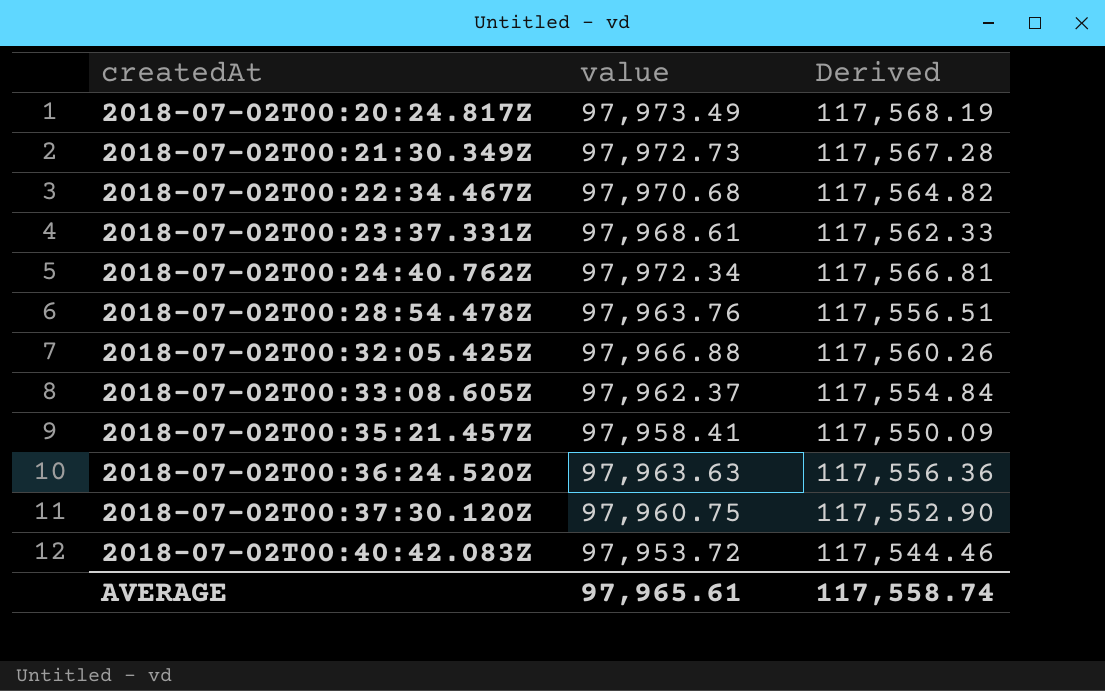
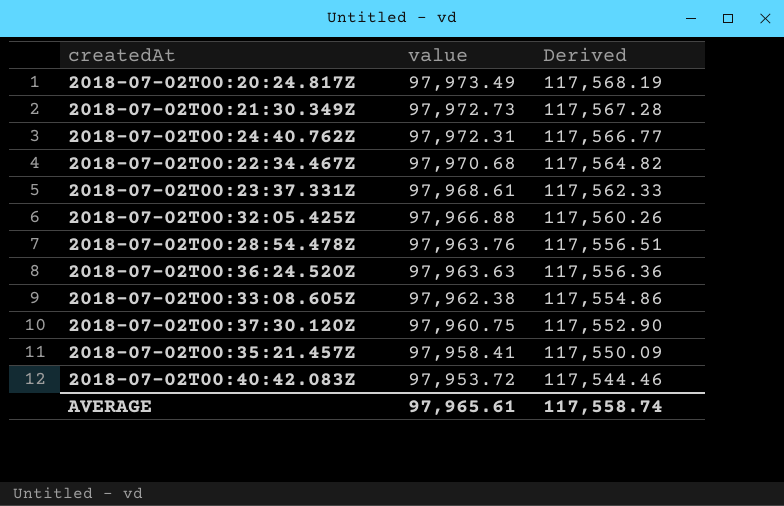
row order: createdAt ascending -> value descending
2018-07-02T00:24:40.762Z | value: 97,972.34 -> 97,972.31
2018-07-02T00:24:40.762Z | Derived: 117,566.81 -> 117,566.77
2018-07-02T00:33:08.605Z | value: 97,962.37 -> 97,962.38
2018-07-02T00:33:08.605Z | Derived: 117,554.84 -> 117,554.86

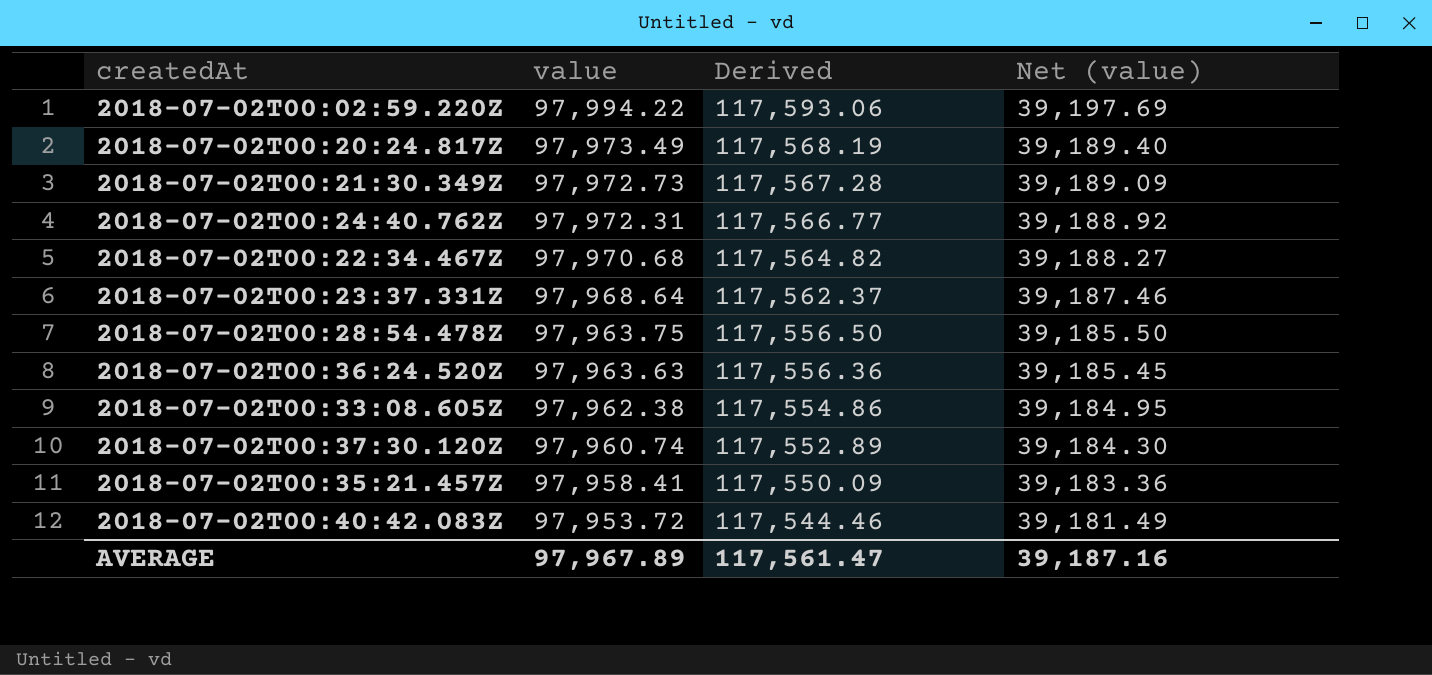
column Net (value) | formula: none -> [value] * 0.4
row 2018-07-02T00:32:05.425Z: 97,966.88 | 117,560.26 -> none
row 2018-07-02T00:02:59.220Z: none -> 97,994.22 | 117,593.06 | 39,197.69
2018-07-02T00:23:37.331Z | value: 97,968.61 -> 97,968.64
2018-07-02T00:23:37.331Z | Derived: 117,562.33 -> 117,562.37
2018-07-02T00:28:54.478Z | value: 97,963.76 -> 97,963.75
2018-07-02T00:28:54.478Z | Derived: 117,556.51 -> 117,556.50
2018-07-02T00:37:30.120Z | value: 97,960.75 -> 97,960.74
2018-07-02T00:37:30.120Z | Derived: 117,552.90 -> 117,552.89
AVERAGE | value: 97,965.61 -> 97,967.89
AVERAGE | Derived: 117,558.74 -> 117,561.47

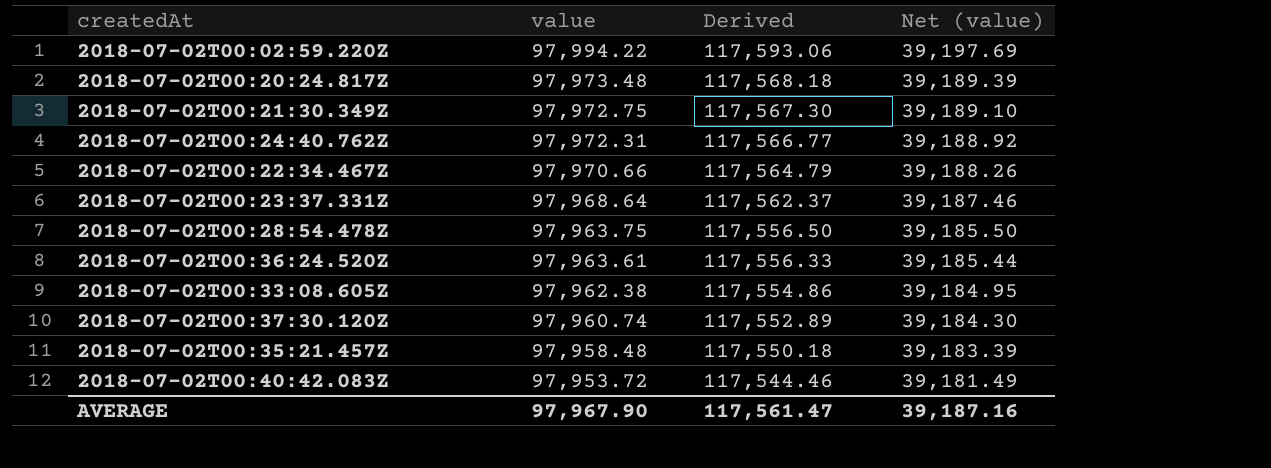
2018-07-02T00:20:24.817Z | value: 97,973.49 -> 97,973.48
2018-07-02T00:20:24.817Z | Derived: 117,568.19 -> 117,568.18
2018-07-02T00:20:24.817Z | Net (value): 39,189.40 -> 39,189.39
2018-07-02T00:21:30.349Z | value: 97,972.73 -> 97,972.75
2018-07-02T00:21:30.349Z | Derived: 117,567.28 -> 117,567.30
2018-07-02T00:21:30.349Z | Net (value): 39,189.09 -> 39,189.10
2018-07-02T00:22:34.467Z | value: 97,970.68 -> 97,970.66
2018-07-02T00:22:34.467Z | Derived: 117,564.82 -> 117,564.79
2018-07-02T00:22:34.467Z | Net (value): 39,188.27 -> 39,188.26
2018-07-02T00:36:24.520Z | value: 97,963.63 -> 97,963.61
2018-07-02T00:36:24.520Z | Derived: 117,556.36 -> 117,556.33
2018-07-02T00:36:24.520Z | Net (value): 39,185.45 -> 39,185.44
2018-07-02T00:35:21.457Z | value: 97,958.41 -> 97,958.48
2018-07-02T00:35:21.457Z | Derived: 117,550.09 -> 117,550.18
2018-07-02T00:35:21.457Z | Net (value): 39,183.36 -> 39,183.39
AVERAGE | value: 97,967.89 -> 97,967.90

